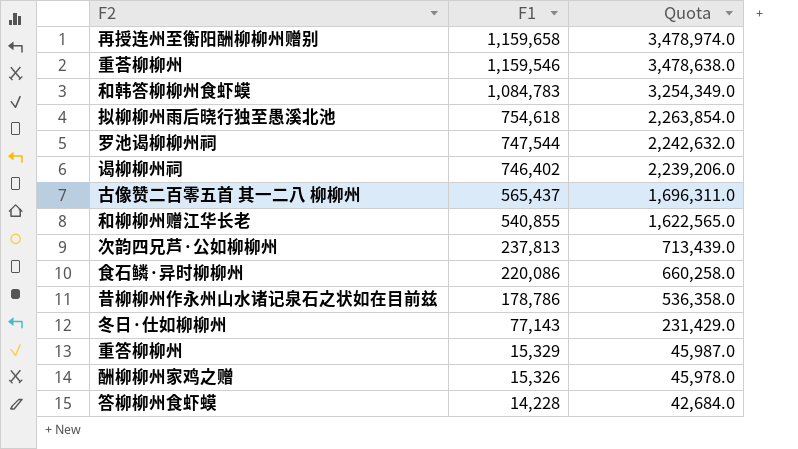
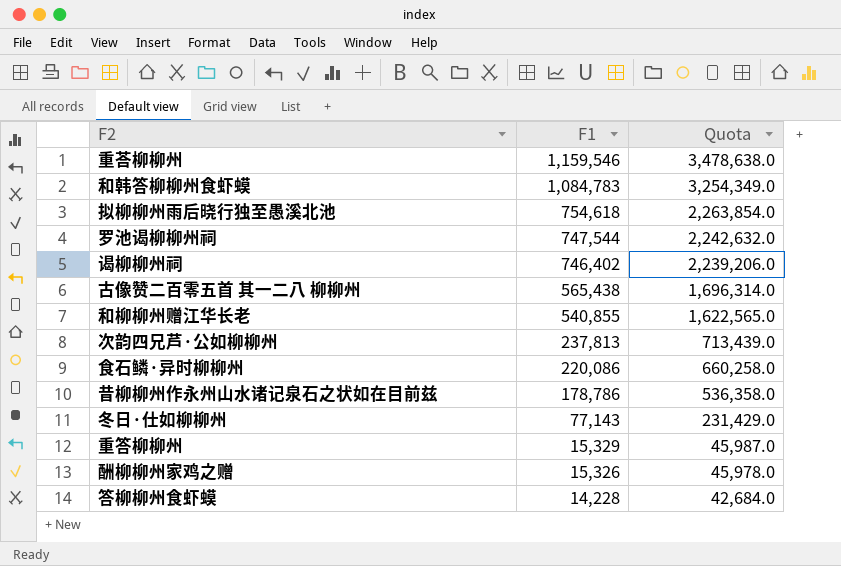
row 再授连州至衡阳酬柳柳州赠别: 1,159,658 | 3,478,974.0 -> none
古像赞二百零五首 其一二八 柳柳州 | F1: 565,437 -> 565,438
古像赞二百零五首 其一二八 柳柳州 | Quota: 1,696,311.0 -> 1,696,314.0

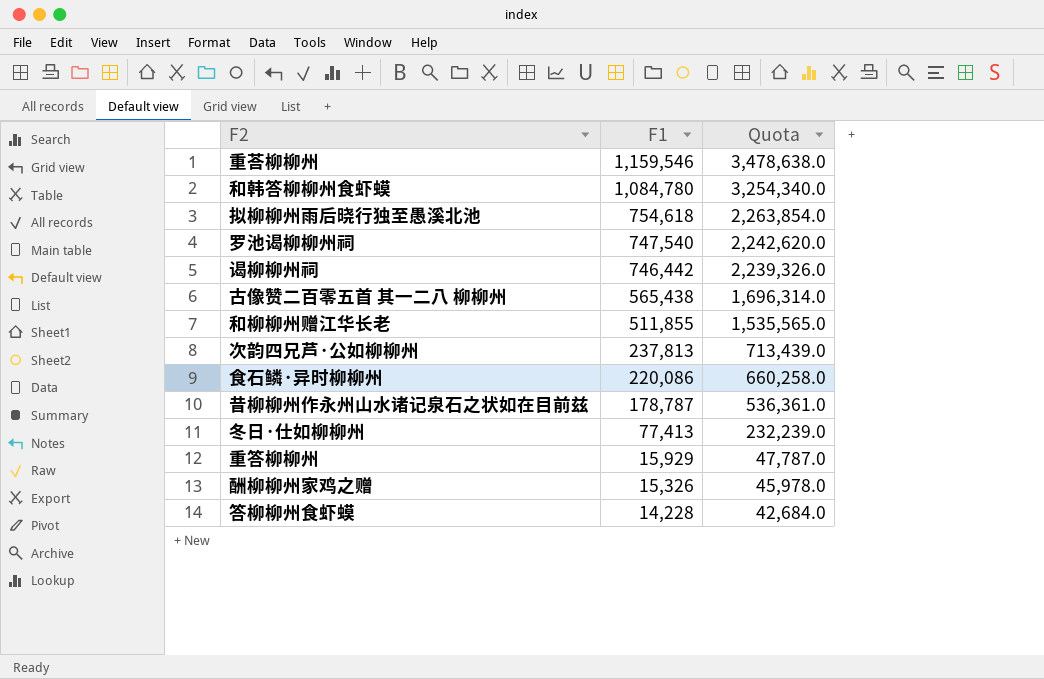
和韩答柳柳州食虾蟆 | F1: 1,084,783 -> 1,084,780
和韩答柳柳州食虾蟆 | Quota: 3,254,349.0 -> 3,254,340.0
罗池谒柳柳州祠 | F1: 747,544 -> 747,540
罗池谒柳柳州祠 | Quota: 2,242,632.0 -> 2,242,620.0
谒柳柳州祠 | F1: 746,402 -> 746,442
谒柳柳州祠 | Quota: 2,239,206.0 -> 2,239,326.0
和柳柳州赠江华长老 | F1: 540,855 -> 511,855
和柳柳州赠江华长老 | Quota: 1,622,565.0 -> 1,535,565.0
昔柳柳州作永州山水诸记泉石之状如在目前兹 | F1: 178,786 -> 178,787
昔柳柳州作永州山水诸记泉石之状如在目前兹 | Quota: 536,358.0 -> 536,361.0
冬日·仕如柳柳州 | F1: 77,143 -> 77,413
冬日·仕如柳柳州 | Quota: 231,429.0 -> 232,239.0
重答柳柳州 | F1: 15,329 -> 15,929
重答柳柳州 | Quota: 45,987.0 -> 47,787.0

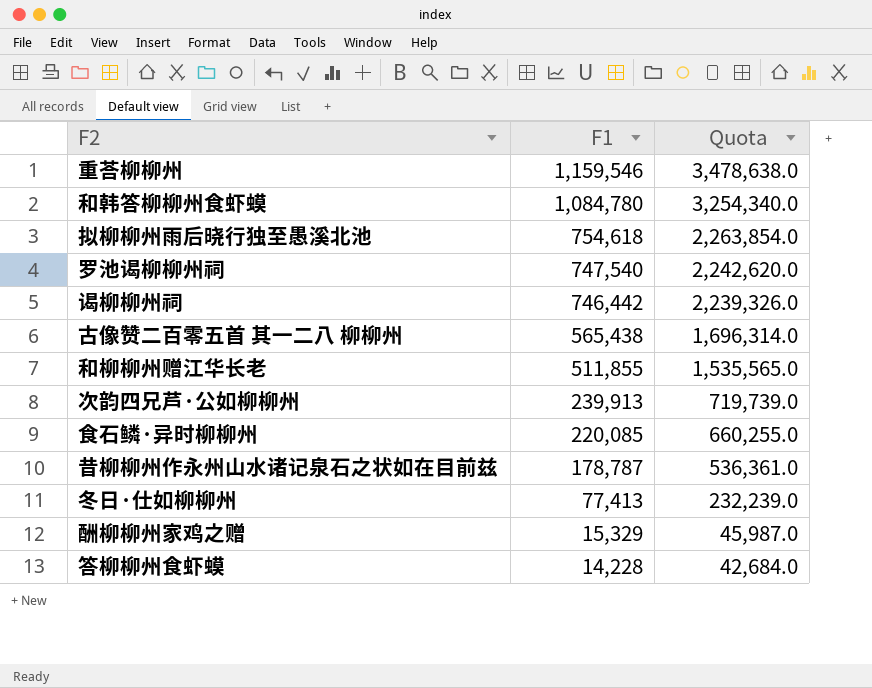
row 重答柳柳州: 15,929 | 47,787.0 -> none
次韵四兄芦·公如柳柳州 | F1: 237,813 -> 239,913
次韵四兄芦·公如柳柳州 | Quota: 713,439.0 -> 719,739.0
食石鳞·异时柳柳州 | F1: 220,086 -> 220,085
食石鳞·异时柳柳州 | Quota: 660,258.0 -> 660,255.0
酬柳柳州家鸡之赠 | F1: 15,326 -> 15,329
酬柳柳州家鸡之赠 | Quota: 45,978.0 -> 45,987.0

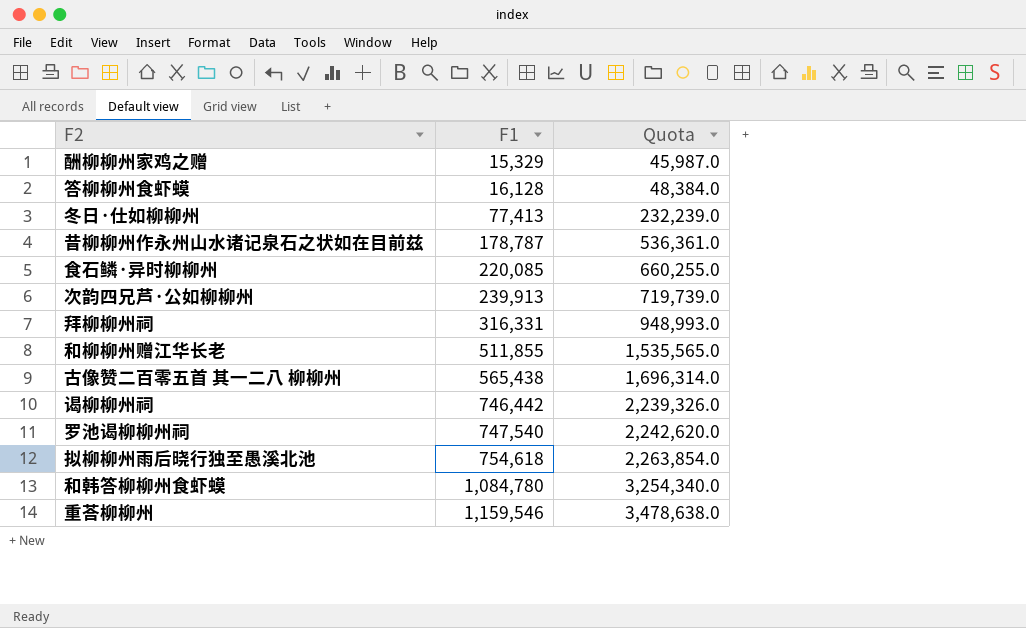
row order: F1 descending -> F1 ascending
答柳柳州食虾蟆 | F1: 14,228 -> 16,128
答柳柳州食虾蟆 | Quota: 42,684.0 -> 48,384.0
row 拜柳柳州祠: none -> 316,331 | 948,993.0

